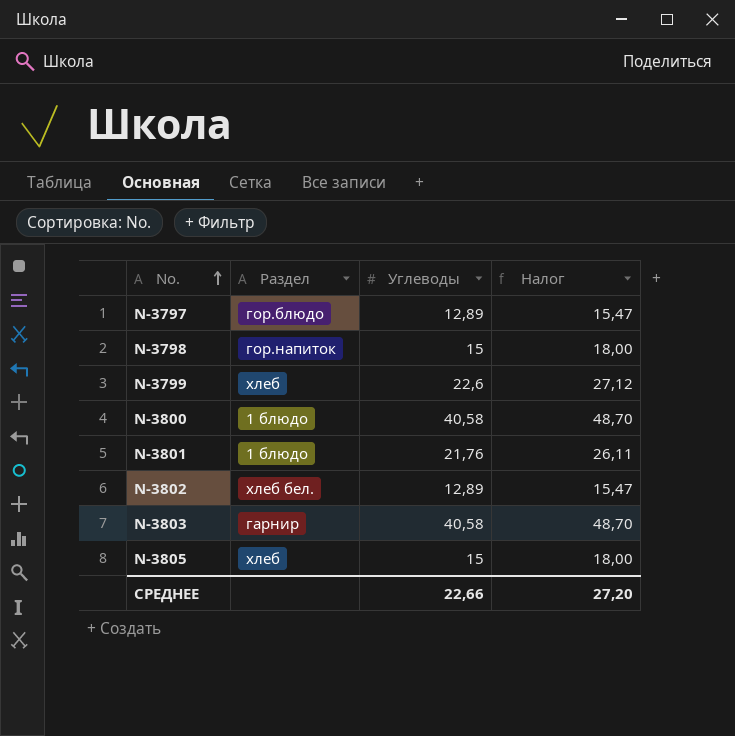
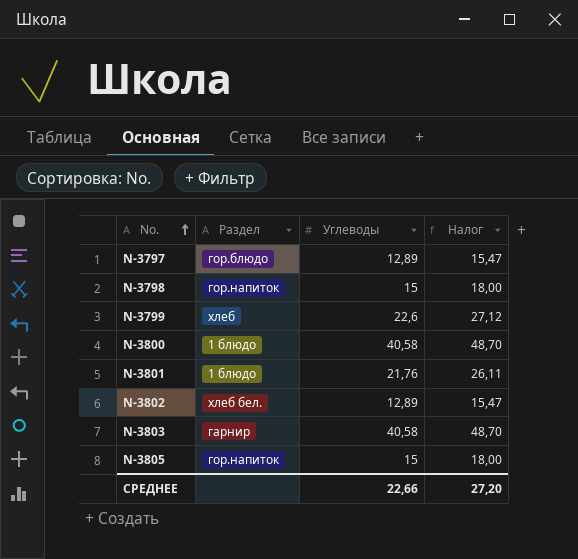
N-3805 | Раздел: хлеб -> гор.напиток

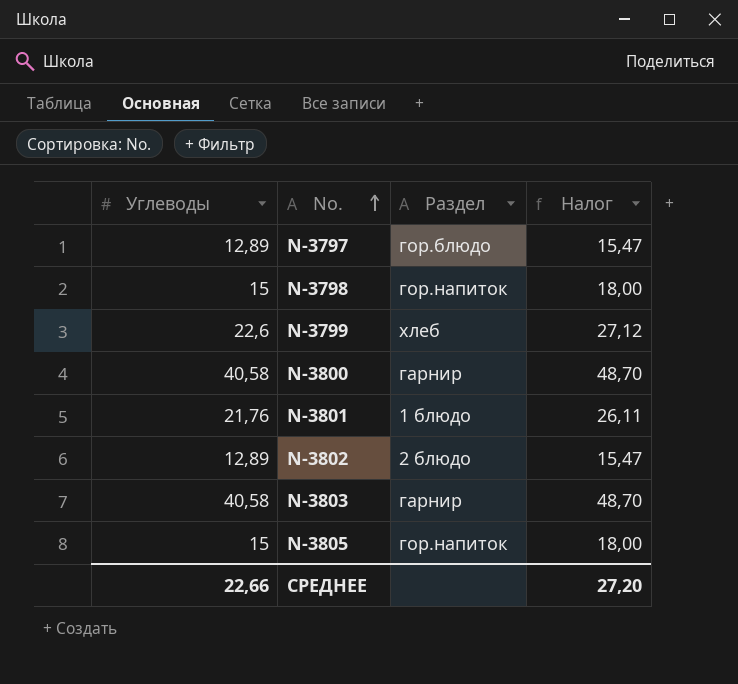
column Углеводы | position: 3 -> 1
N-3800 | Раздел: 1 блюдо -> гарнир
N-3802 | Раздел: хлеб бел. -> 2 блюдо

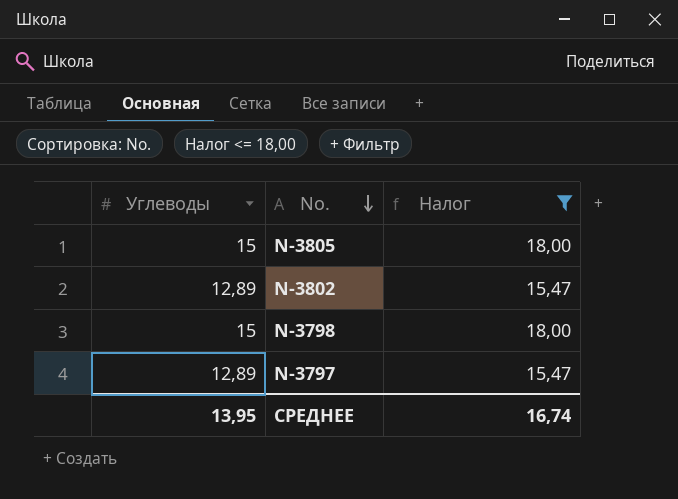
filter: none -> Налог <= 18,00
row order: No. ascending -> No. descending
column Раздел | position: 3 -> none
СРЕДНЕЕ | Углеводы: 22,66 -> 13,95
СРЕДНЕЕ | Налог: 27,20 -> 16,74

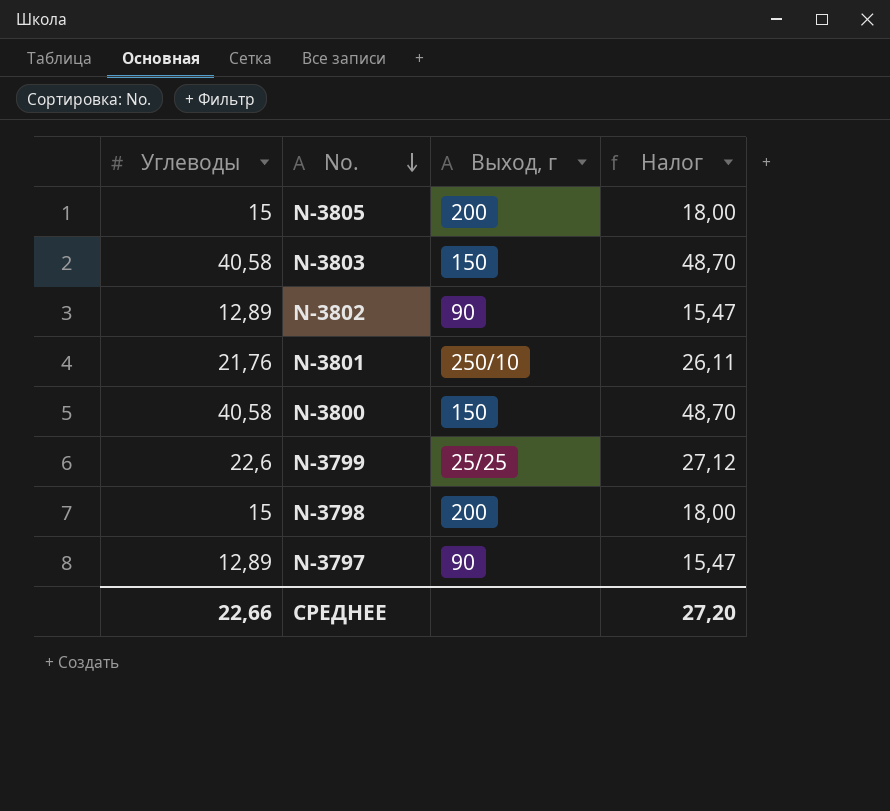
filter: Налог <= 18,00 -> none
column Выход, г | position: none -> 3
СРЕДНЕЕ | Углеводы: 13,95 -> 22,66
СРЕДНЕЕ | Налог: 16,74 -> 27,20

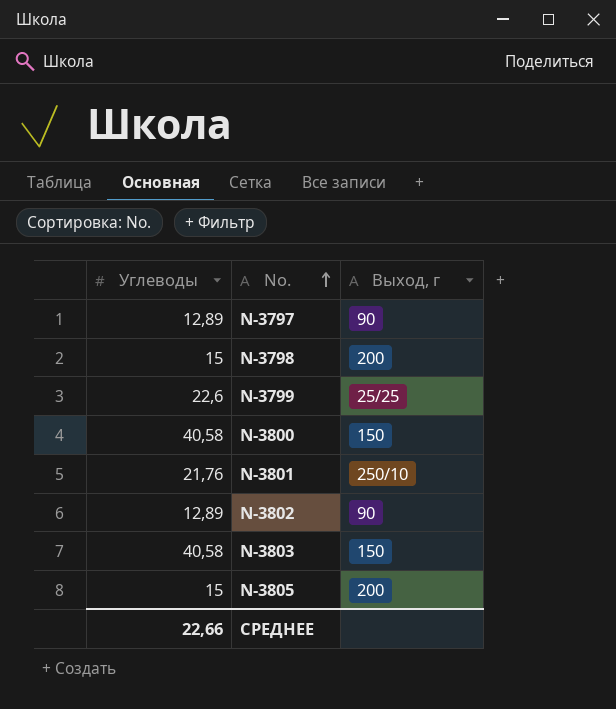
row order: No. descending -> No. ascending
column Налог | formula: [Углеводы] * 1,2 -> none

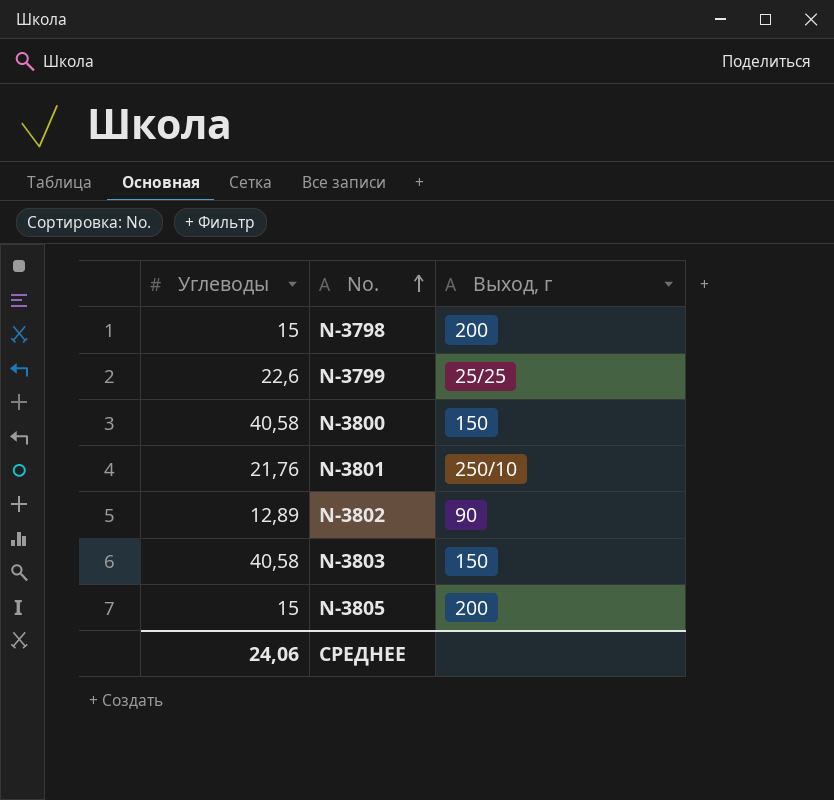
row N-3797: 12,89 | 90 -> none
СРЕДНЕЕ | Углеводы: 22,66 -> 24,06

